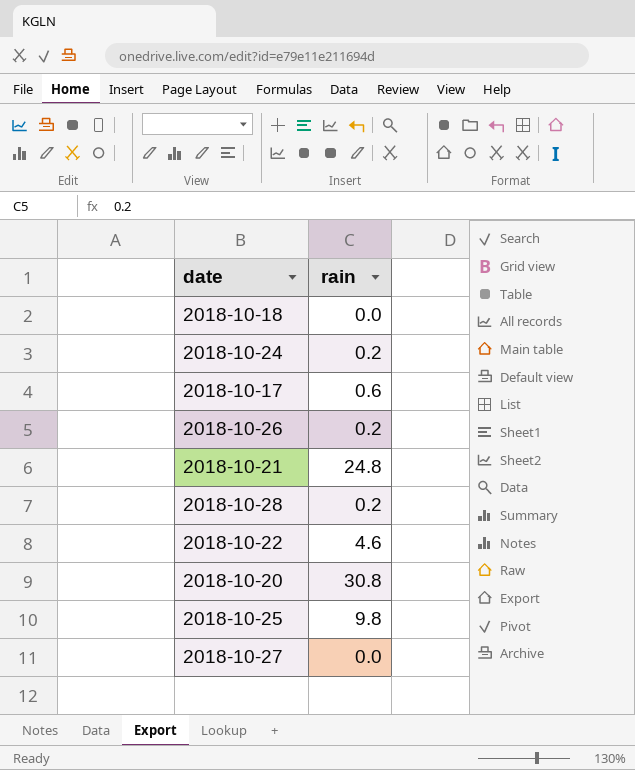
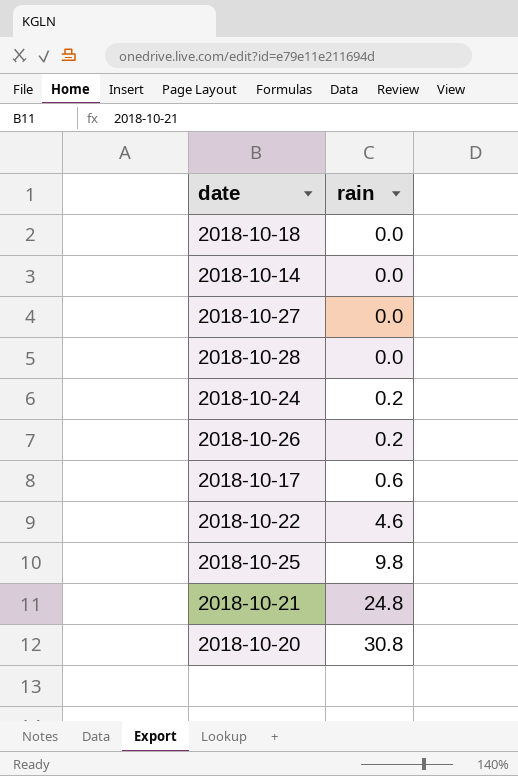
row order: none -> rain ascending
row 2018-10-14: none -> 0.0
2018-10-28 | rain: 0.2 -> 0.0

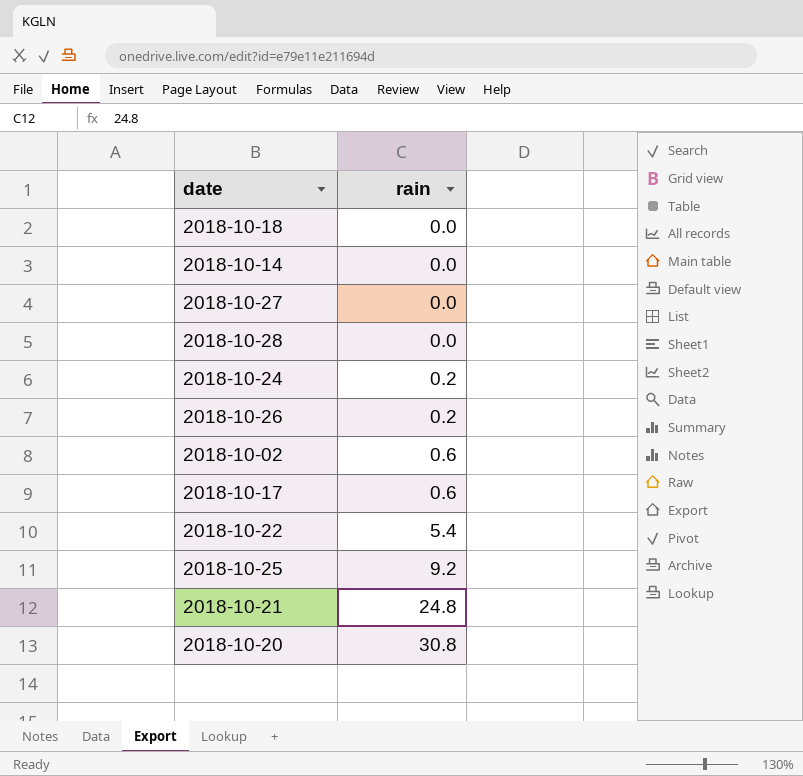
row 2018-10-02: none -> 0.6
2018-10-22 | rain: 4.6 -> 5.4
2018-10-25 | rain: 9.8 -> 9.2

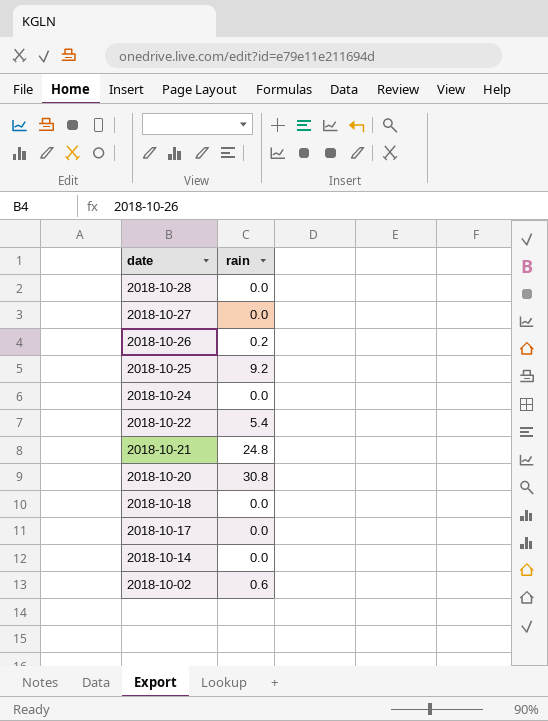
row order: rain ascending -> date descending
2018-10-24 | rain: 0.2 -> 0.0
2018-10-17 | rain: 0.6 -> 0.0

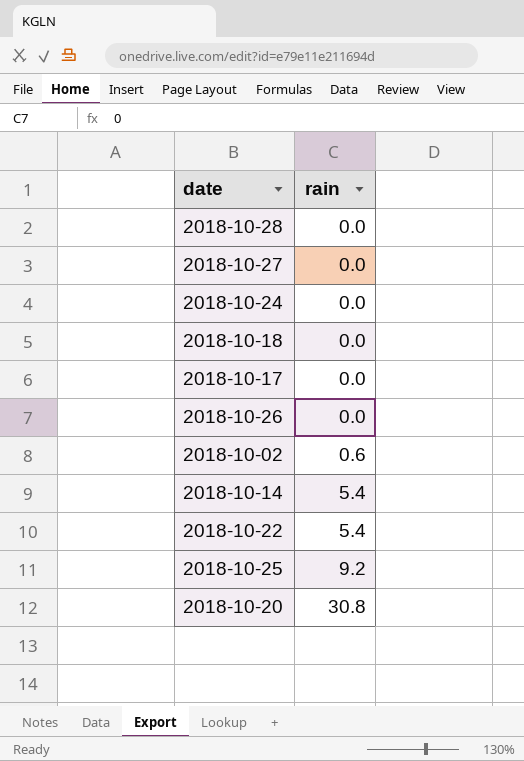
row order: date descending -> rain ascending
row 2018-10-21: 24.8 -> none
2018-10-26 | rain: 0.2 -> 0.0
2018-10-14 | rain: 0.0 -> 5.4

